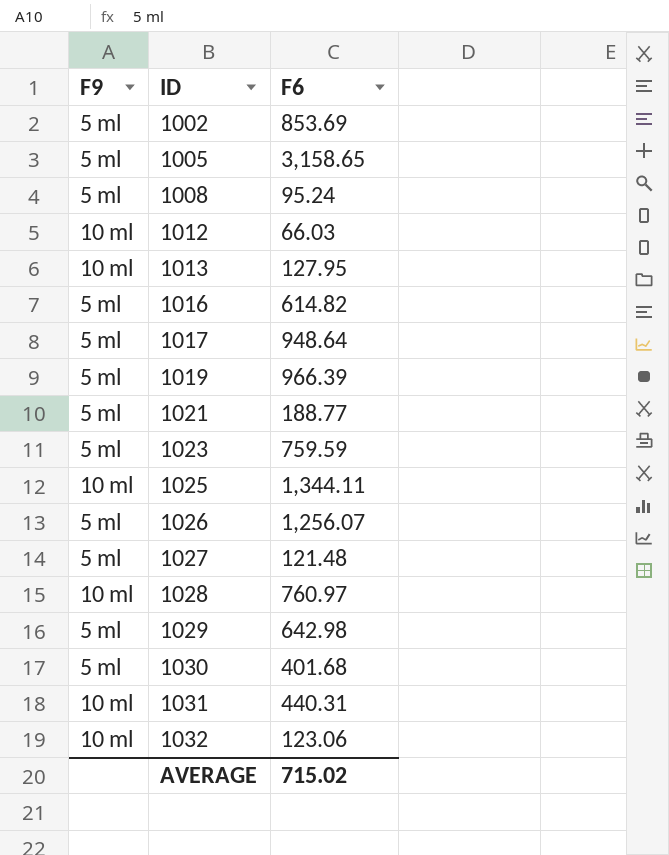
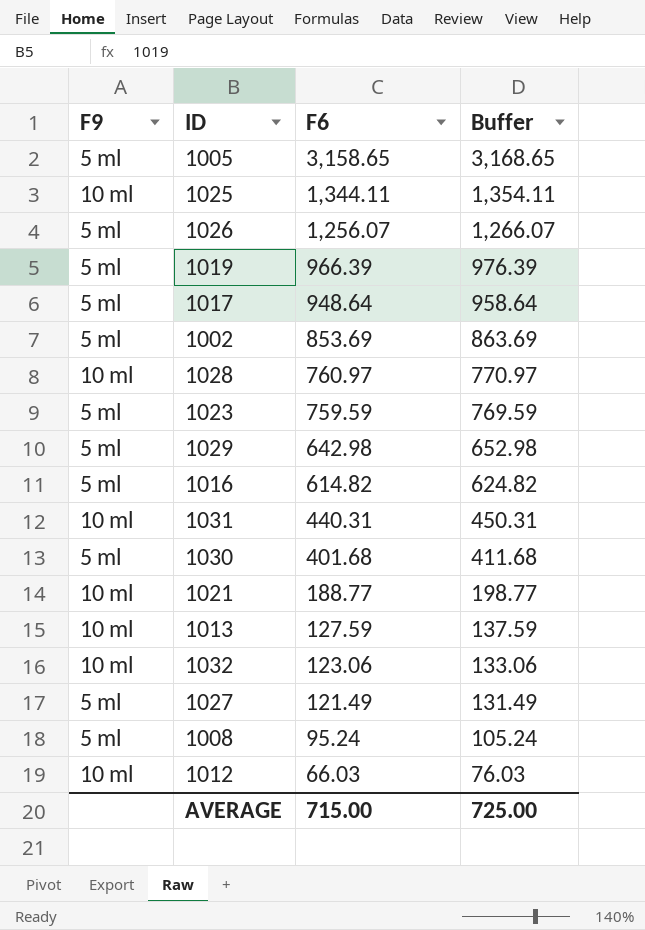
row order: ID ascending -> F6 descending
column Buffer | formula: none -> [F6] + 10
1021 | F9: 5 ml -> 10 ml
1013 | F6: 127.95 -> 127.59
1027 | F6: 121.48 -> 121.49
AVERAGE | F6: 715.02 -> 715.00

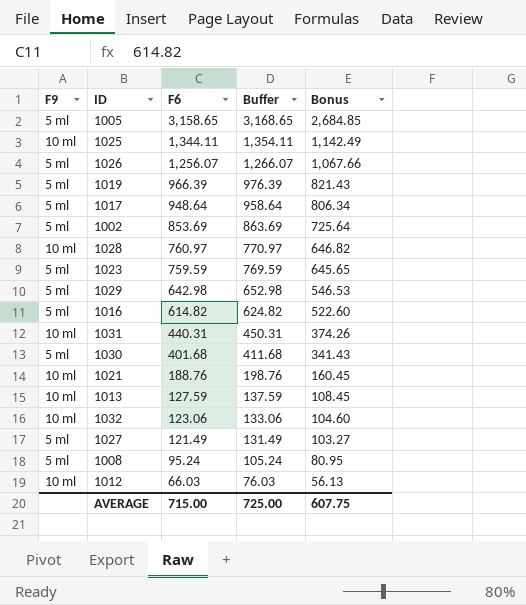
column Bonus | formula: none -> [F6] * 0.85
1021 | F6: 188.77 -> 188.76
1021 | Buffer: 198.77 -> 198.76

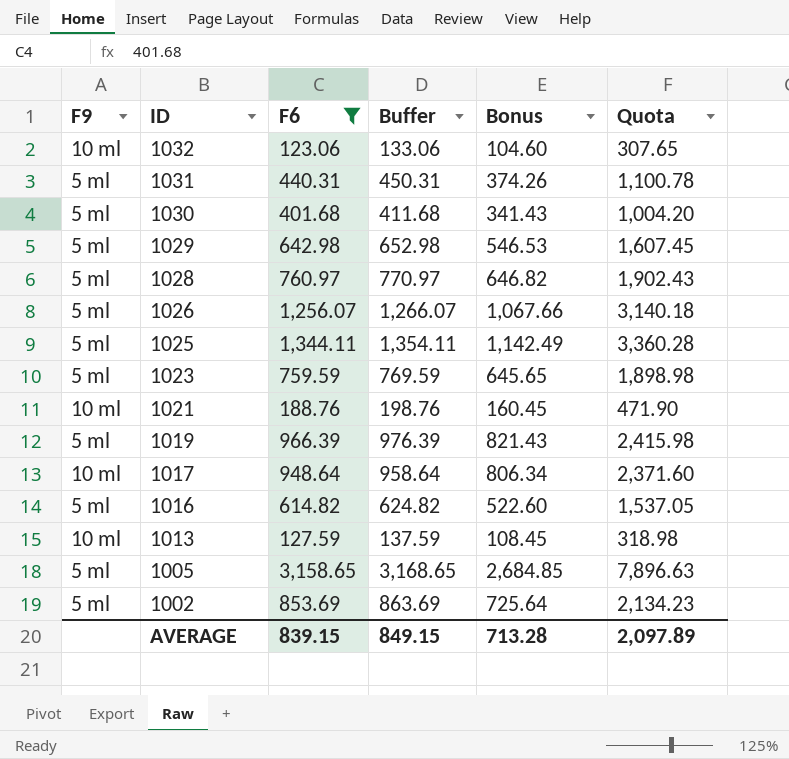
filter: none -> F6 >= 123.06
row order: F6 descending -> ID descending
column Quota | formula: none -> [F6] * 2.5
1031 | F9: 10 ml -> 5 ml
1028 | F9: 10 ml -> 5 ml
1025 | F9: 10 ml -> 5 ml
1017 | F9: 5 ml -> 10 ml
AVERAGE | F6: 715.00 -> 839.15
AVERAGE | Buffer: 725.00 -> 849.15
AVERAGE | Bonus: 607.75 -> 713.28

